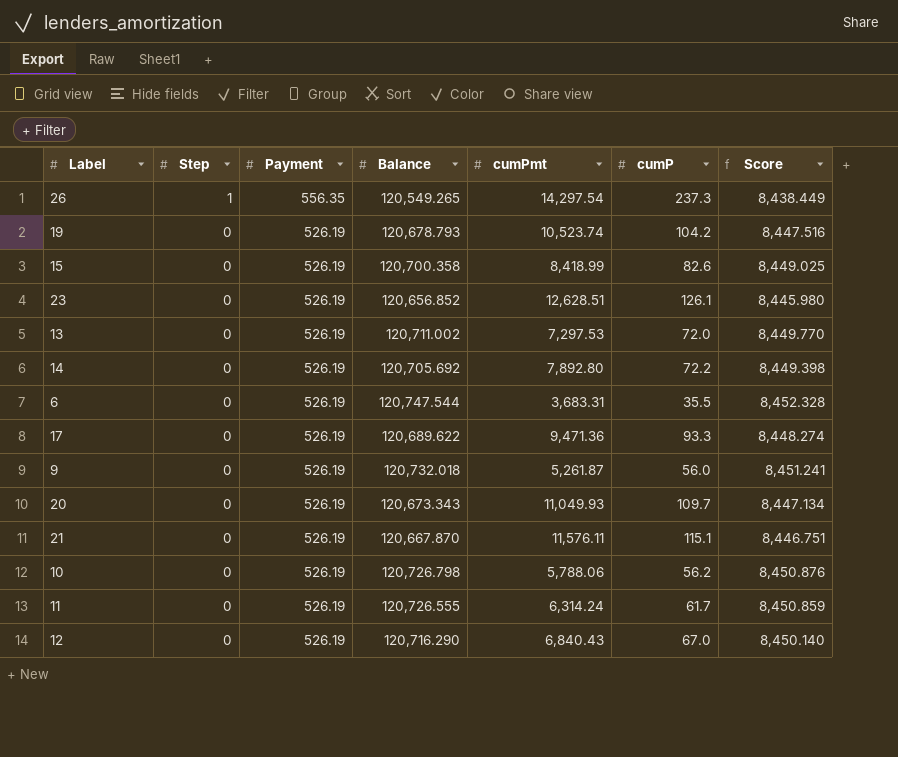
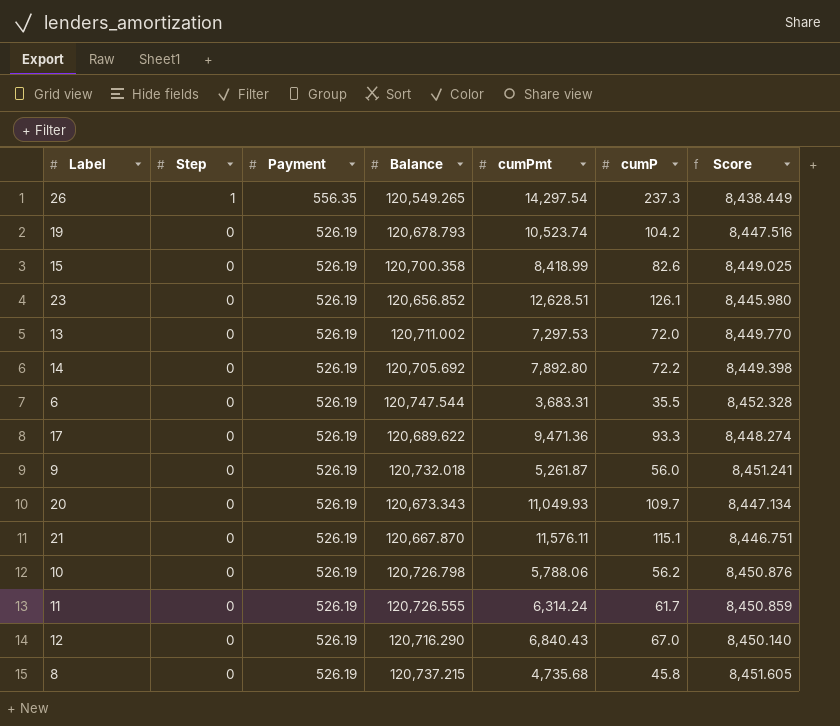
row 8: none -> 0 | 526.19 | 120,737.215 | 4,735.68 | 45.8 | 8,451.605

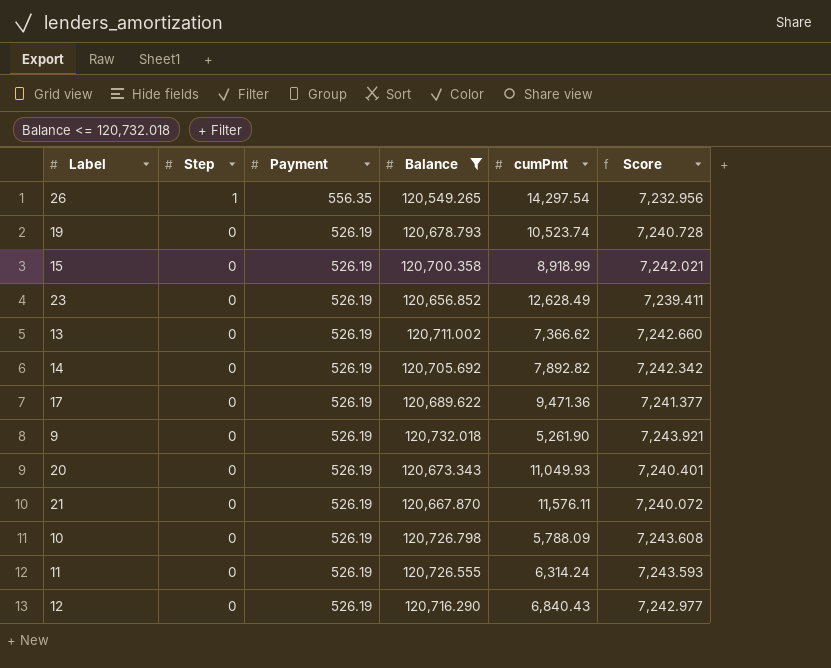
filter: none -> Balance <= 120,732.018
column cumP | position: 6 -> none
column Score | formula: [Balance] * 0.07 -> [Balance] * 0.06
15 | cumPmt: 8,418.99 -> 8,918.99
23 | cumPmt: 12,628.51 -> 12,628.49
13 | cumPmt: 7,297.53 -> 7,366.62
14 | cumPmt: 7,892.80 -> 7,892.82
9 | cumPmt: 5,261.87 -> 5,261.90
10 | cumPmt: 5,788.06 -> 5,788.09

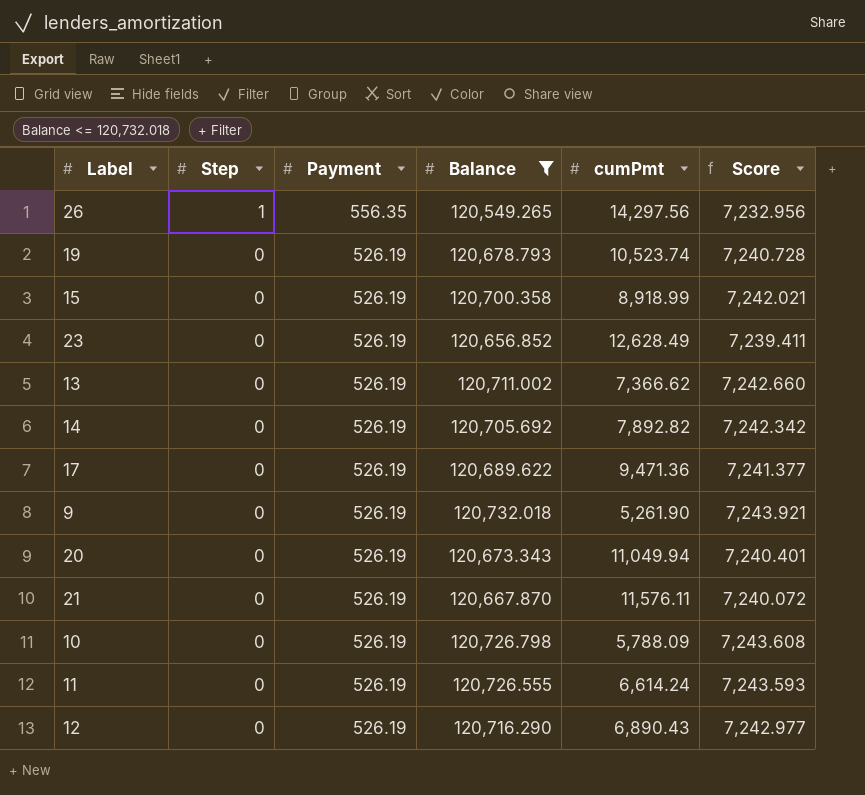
26 | cumPmt: 14,297.54 -> 14,297.56
20 | cumPmt: 11,049.93 -> 11,049.94
11 | cumPmt: 6,314.24 -> 6,614.24
12 | cumPmt: 6,840.43 -> 6,890.43

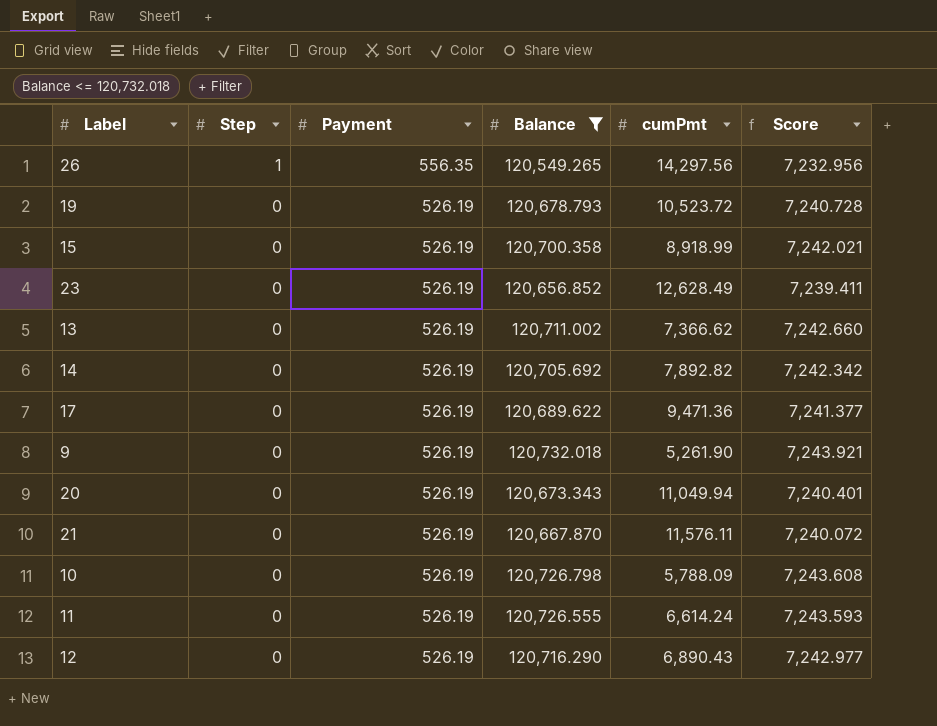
19 | cumPmt: 10,523.74 -> 10,523.72

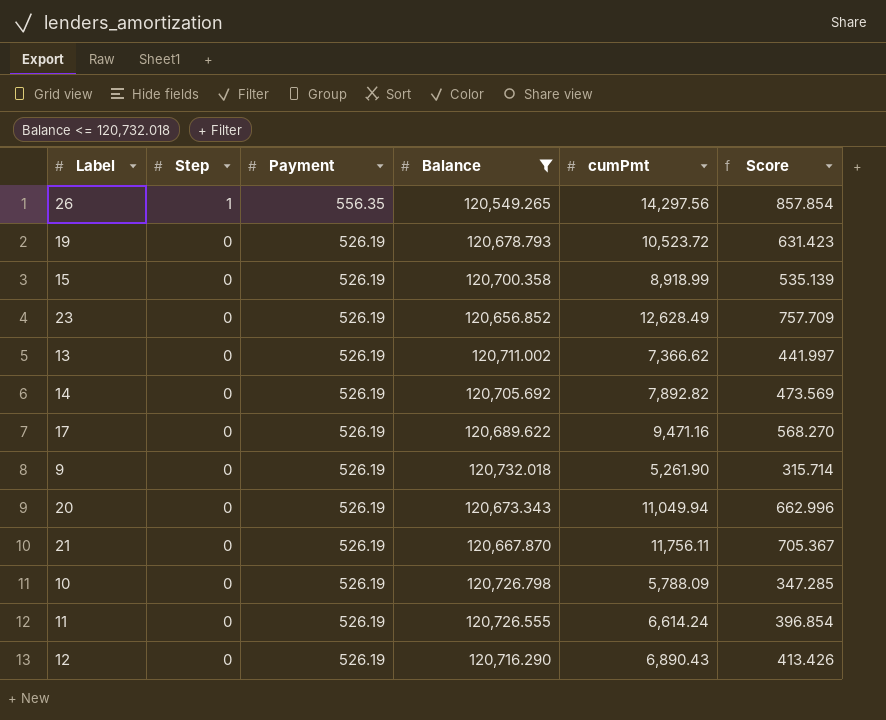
column Score | formula: [Balance] * 0.06 -> [cumPmt] * 0.06
17 | cumPmt: 9,471.36 -> 9,471.16
21 | cumPmt: 11,576.11 -> 11,756.11

